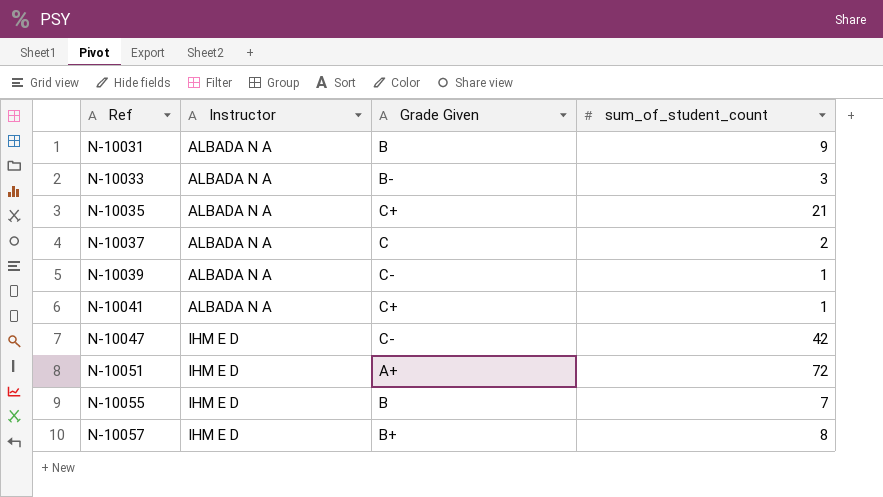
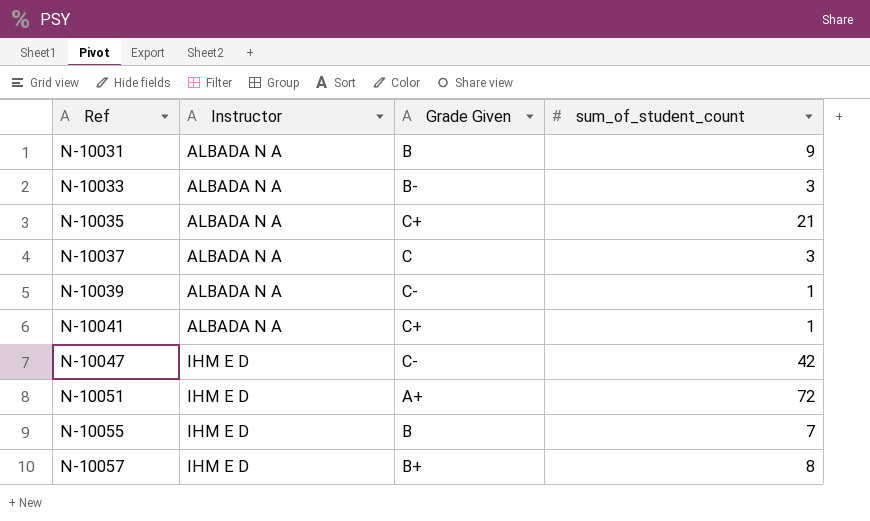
N-10037 | sum_of_student_count: 2 -> 3

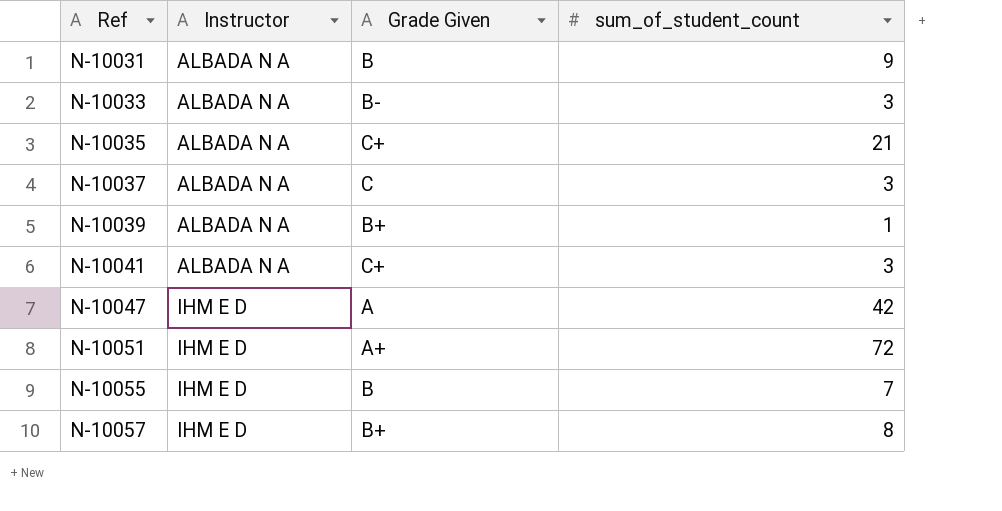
N-10039 | Grade Given: C- -> B+
N-10041 | sum_of_student_count: 1 -> 3
N-10047 | Grade Given: C- -> A

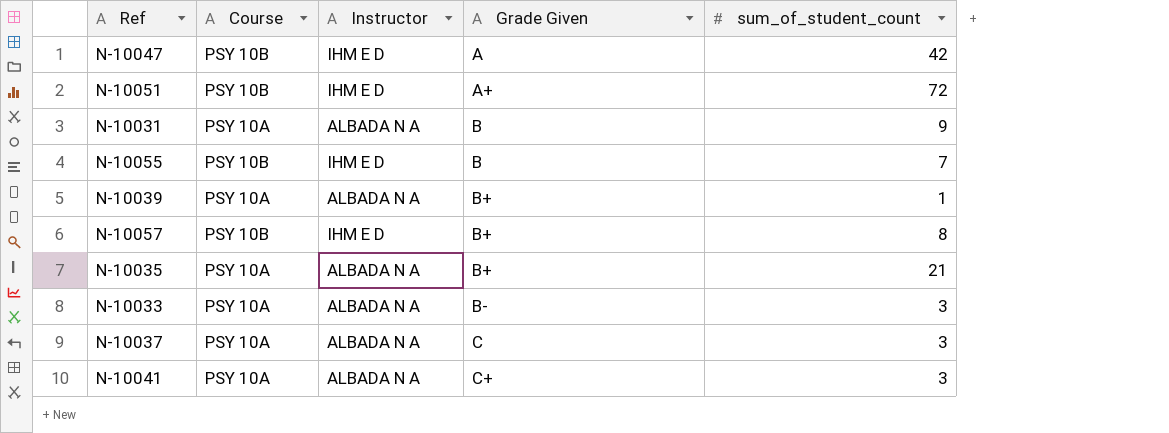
row order: Ref ascending -> Grade Given ascending
column Course | position: none -> 2
N-10035 | Grade Given: C+ -> B+

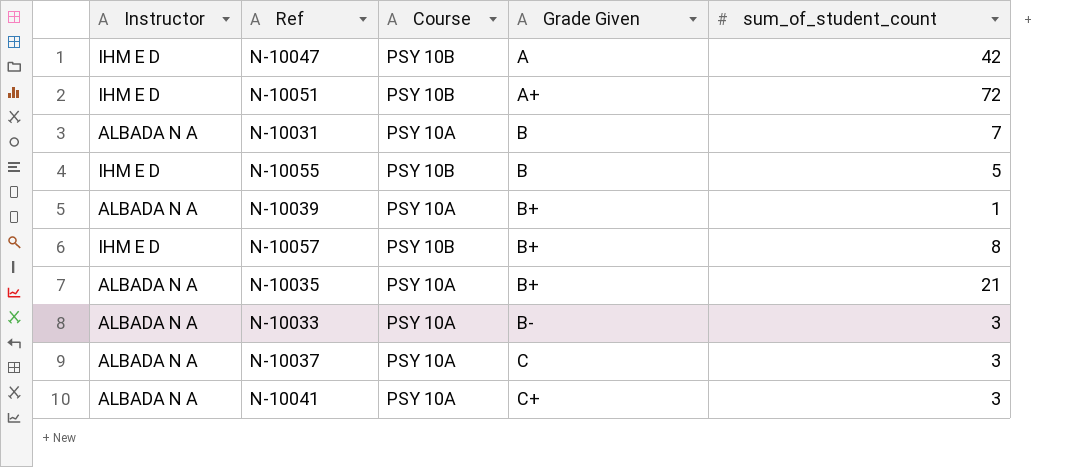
column Instructor | position: 3 -> 1
N-10031 | sum_of_student_count: 9 -> 7
N-10055 | sum_of_student_count: 7 -> 5

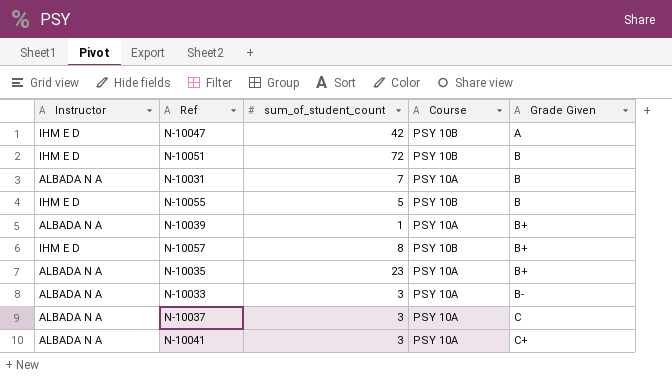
column sum_of_student_count | position: 5 -> 3
N-10051 | Grade Given: A+ -> B
N-10035 | sum_of_student_count: 21 -> 23

